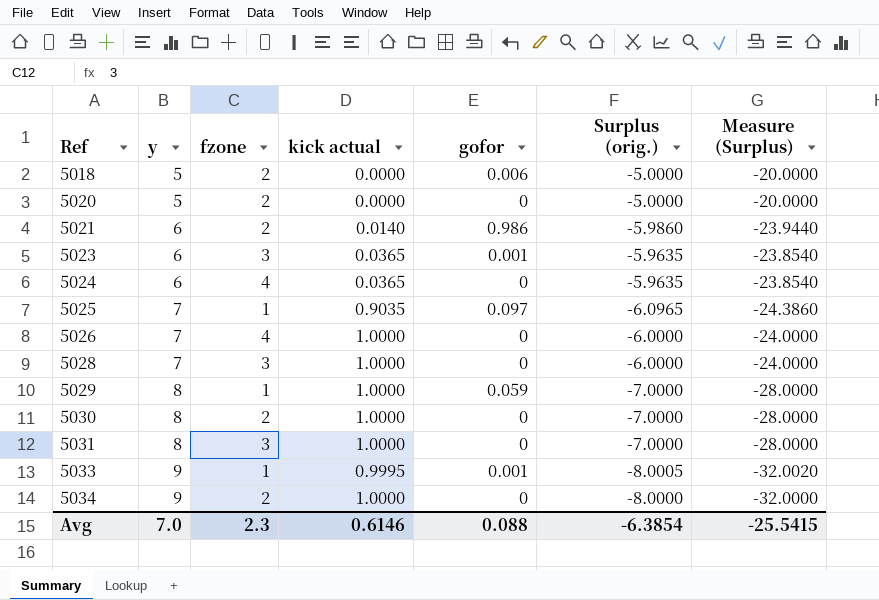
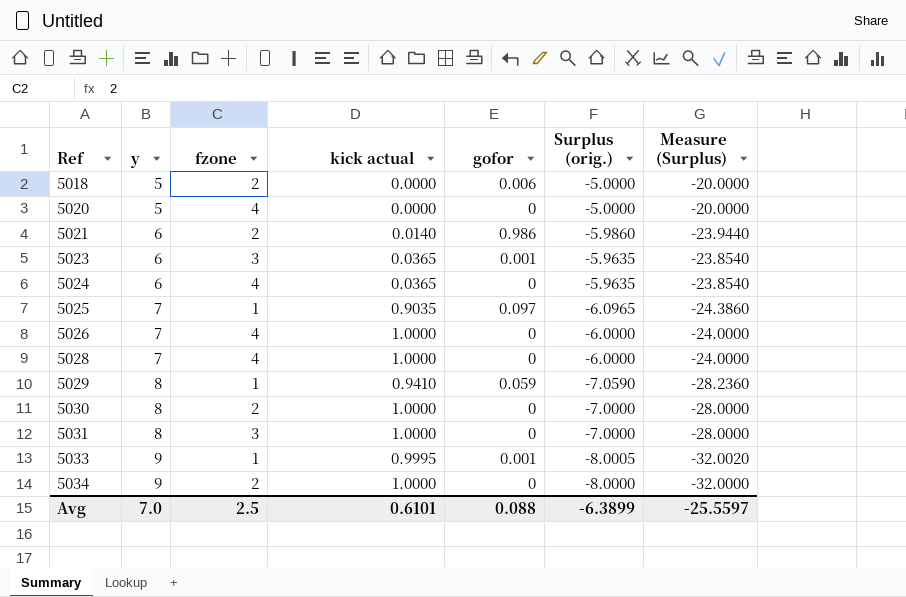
5020 | fzone: 2 -> 4
5028 | fzone: 3 -> 4
5029 | kick actual: 1.0000 -> 0.9410
5029 | Surplus (orig.): -7.0000 -> -7.0590
5029 | Measure (Surplus): -28.0000 -> -28.2360
Avg | fzone: 2.3 -> 2.5
Avg | kick actual: 0.6146 -> 0.6101
Avg | Surplus (orig.): -6.3854 -> -6.3899
Avg | Measure (Surplus): -25.5415 -> -25.5597

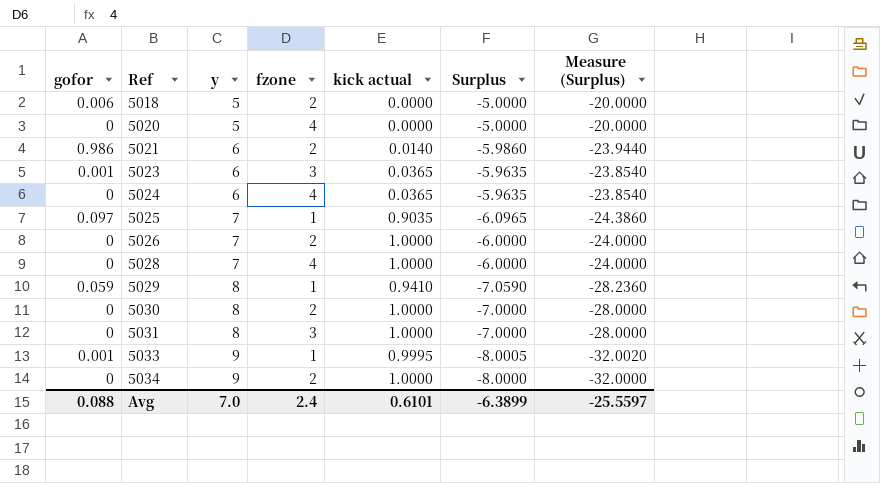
column gofor | position: 5 -> 1
column name: Surplus (orig.) -> Surplus
5026 | fzone: 4 -> 2
Avg | fzone: 2.5 -> 2.4

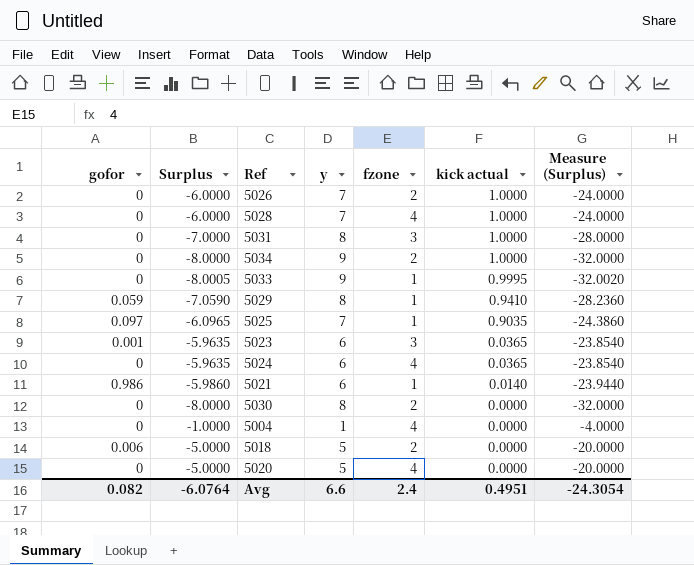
row order: Ref ascending -> kick actual descending
column Surplus | position: 6 -> 2
5033 | gofor: 0.001 -> 0
5021 | fzone: 2 -> 1
5030 | Surplus: -7.0000 -> -8.0000
5030 | kick actual: 1.0000 -> 0.0000
5030 | Measure (Surplus): -28.0000 -> -32.0000
row 5004: none -> 0 | -1.0000 | 1 | 4 | 0.0000 | -4.0000
Avg | gofor: 0.088 -> 0.082
Avg | Surplus: -6.3899 -> -6.0764
Avg | y: 7.0 -> 6.6
Avg | kick actual: 0.6101 -> 0.4951
Avg | Measure (Surplus): -25.5597 -> -24.3054

